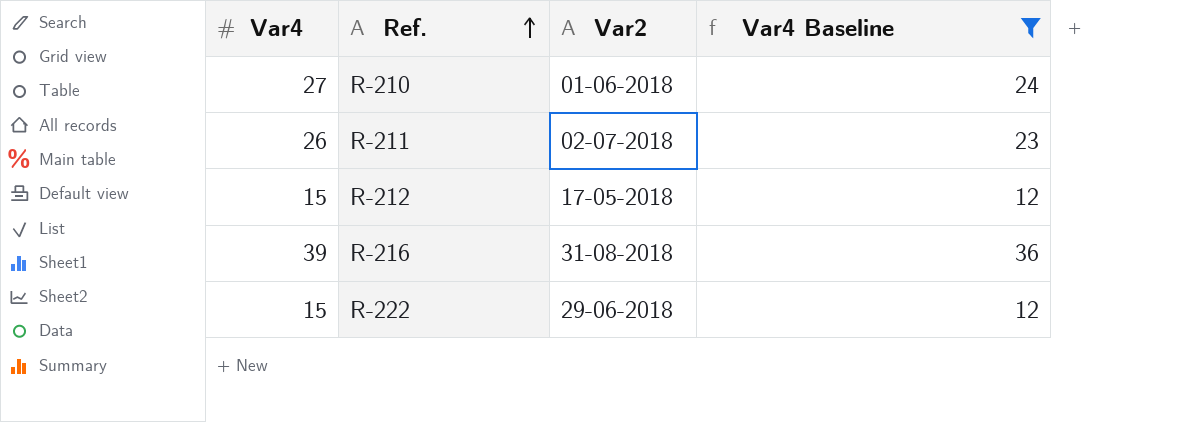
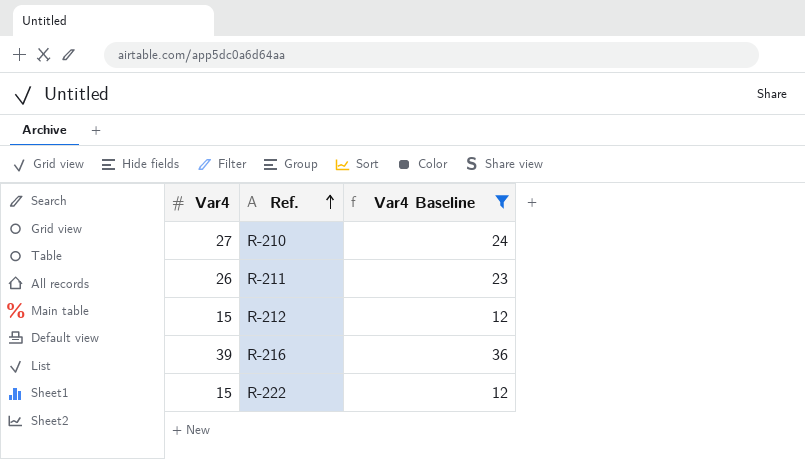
column Var2 | position: 3 -> none

